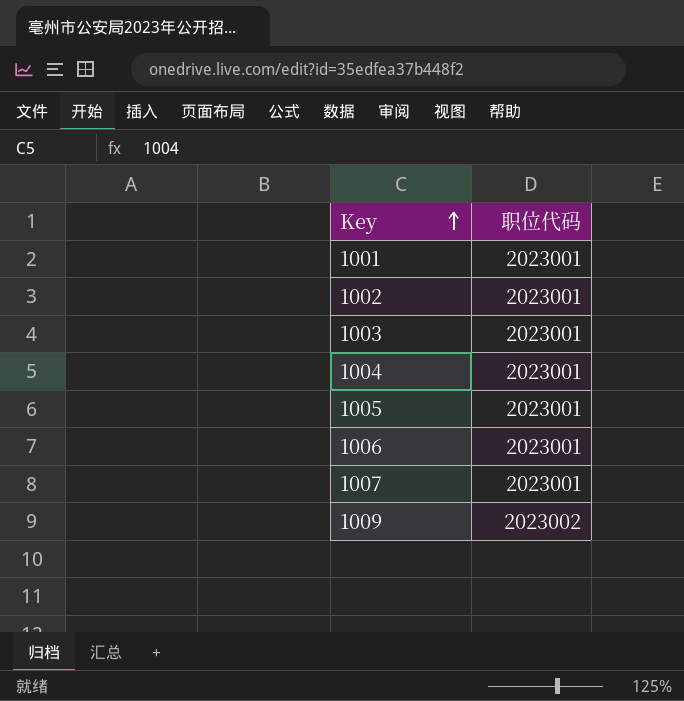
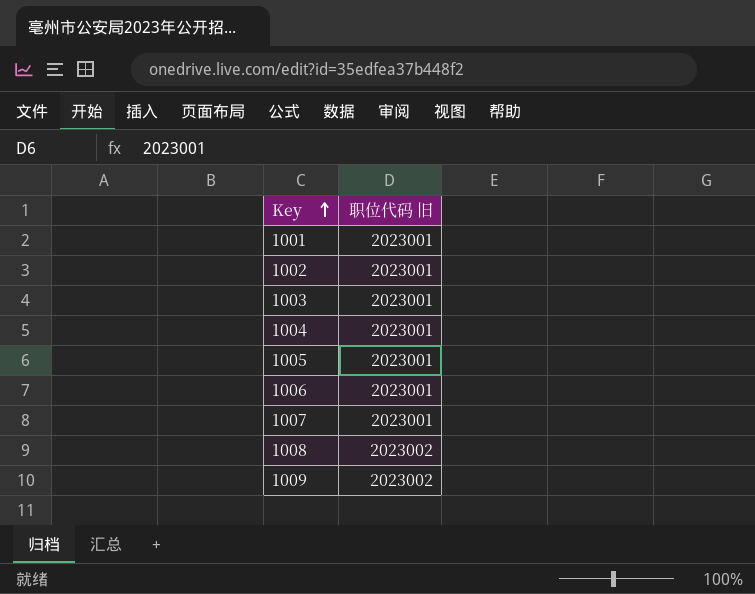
column name: 职位代码 -> 职位代码 旧
row 1008: none -> 2023002

